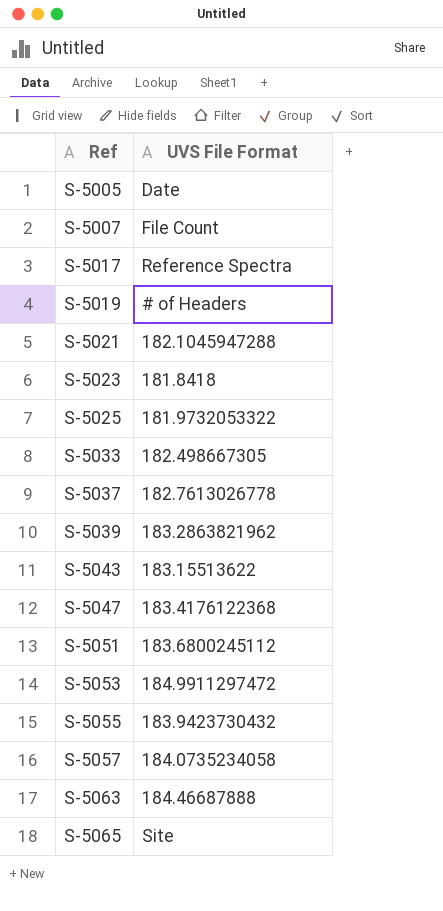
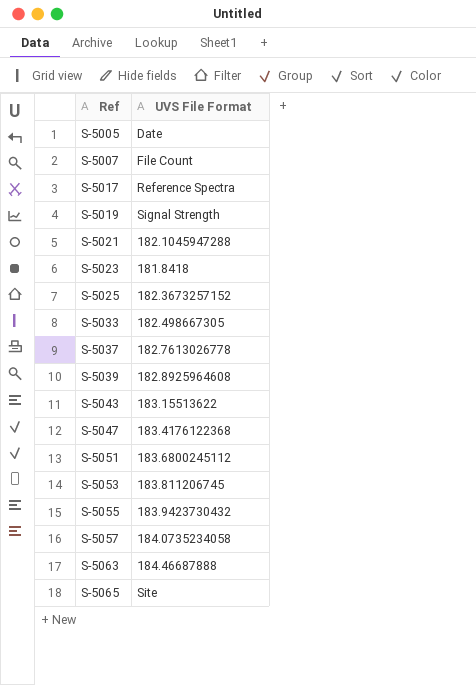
S-5019 | UVS File Format: # of Headers -> Signal Strength
S-5025 | UVS File Format: 181.9732053322 -> 182.3673257152
S-5039 | UVS File Format: 183.2863821962 -> 182.8925964608
S-5053 | UVS File Format: 184.9911297472 -> 183.811206745

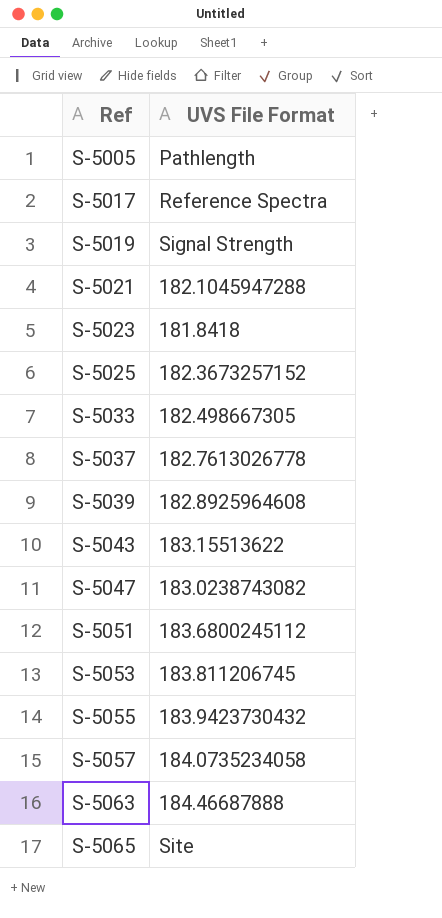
row S-5007: File Count -> none
S-5005 | UVS File Format: Date -> Pathlength
S-5047 | UVS File Format: 183.4176122368 -> 183.0238743082

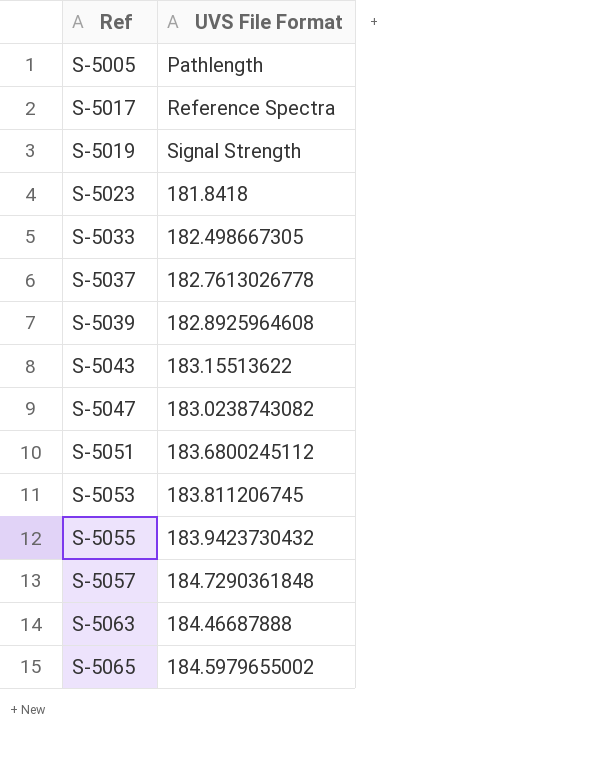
row S-5021: 182.1045947288 -> none
row S-5025: 182.3673257152 -> none
S-5057 | UVS File Format: 184.0735234058 -> 184.7290361848
S-5065 | UVS File Format: Site -> 184.5979655002

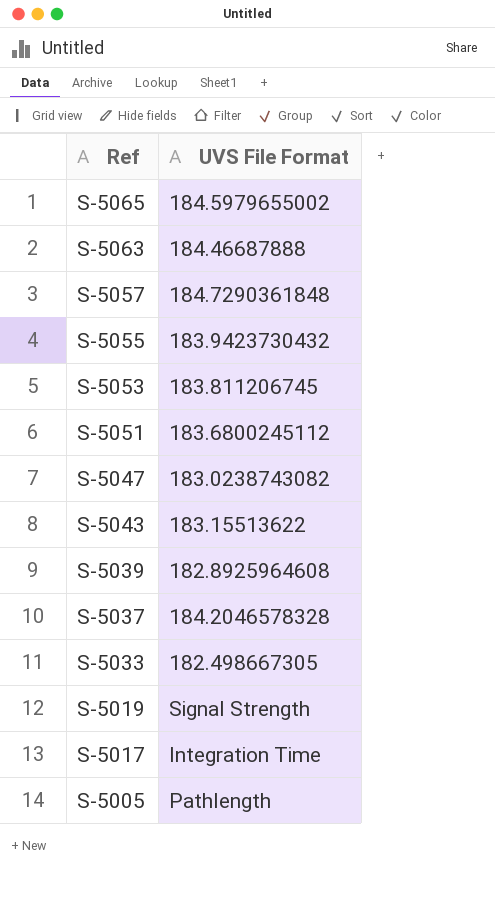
row order: Ref ascending -> Ref descending
row S-5023: 181.8418 -> none
S-5037 | UVS File Format: 182.7613026778 -> 184.2046578328
S-5017 | UVS File Format: Reference Spectra -> Integration Time

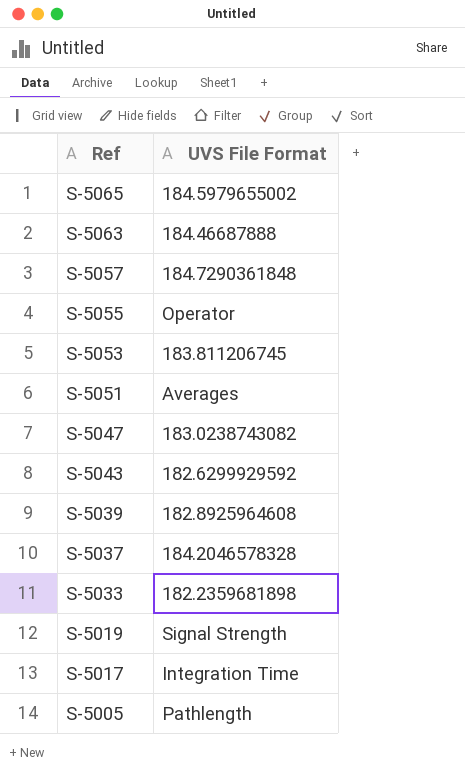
S-5055 | UVS File Format: 183.9423730432 -> Operator
S-5051 | UVS File Format: 183.6800245112 -> Averages
S-5043 | UVS File Format: 183.15513622 -> 182.6299929592
S-5033 | UVS File Format: 182.498667305 -> 182.2359681898

